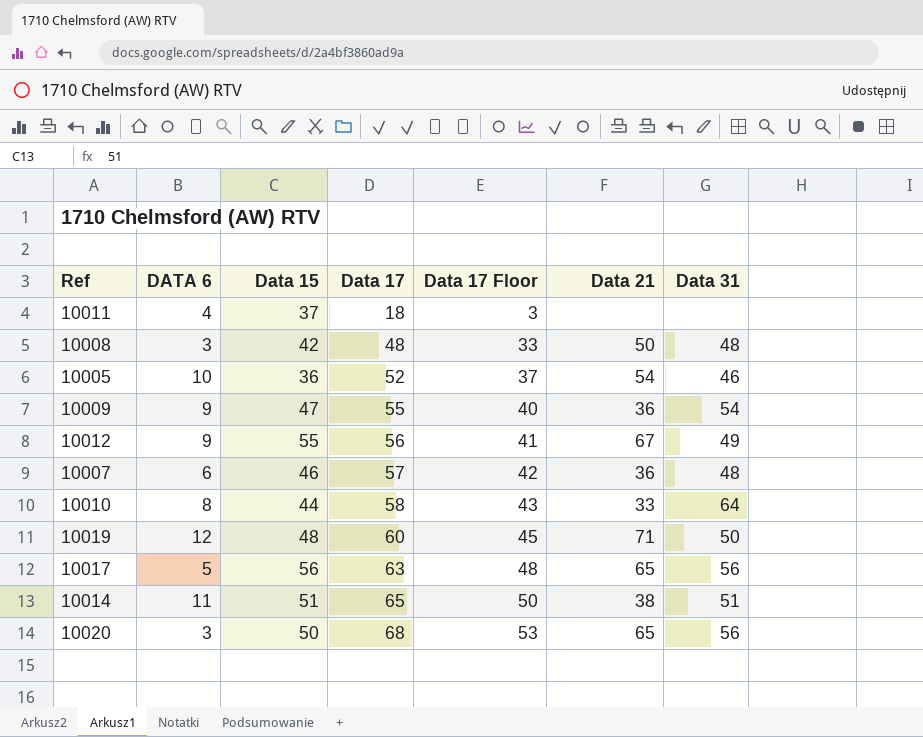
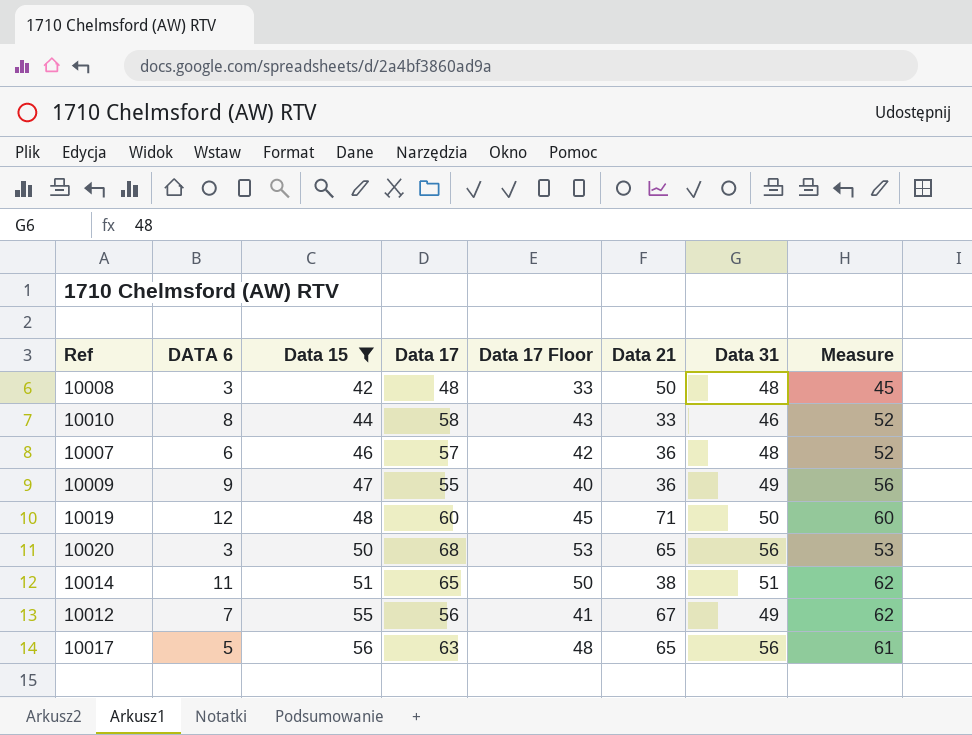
filter: none -> Data 15 >= 42
row order: Data 17 ascending -> Data 15 ascending
column Measure | formula: none -> [DATA 6] + [Data 15]
10010 | Data 31: 64 -> 46
10009 | Data 31: 54 -> 49
10012 | DATA 6: 9 -> 7

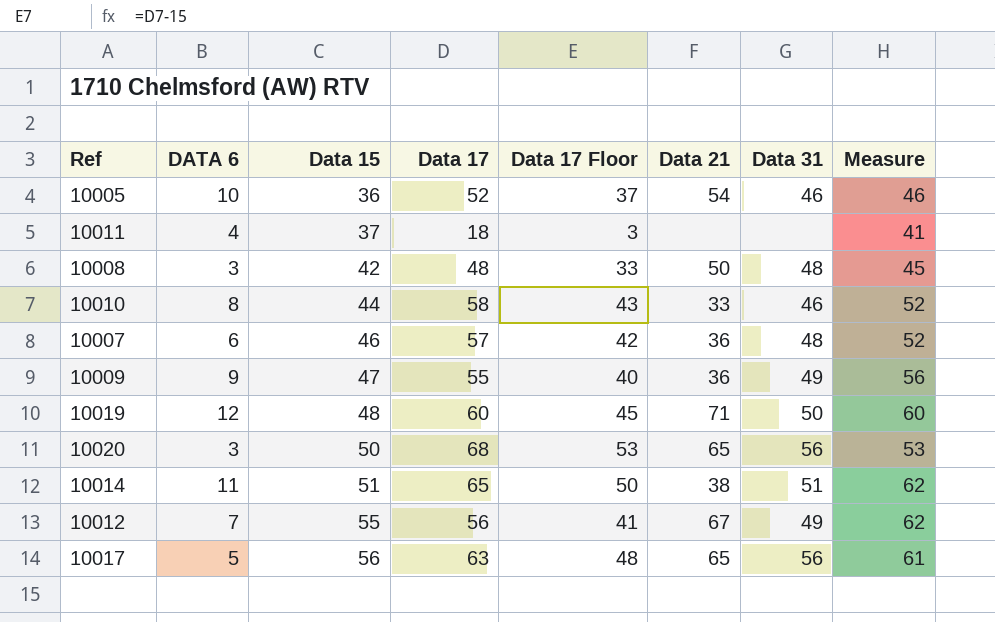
filter: Data 15 >= 42 -> none

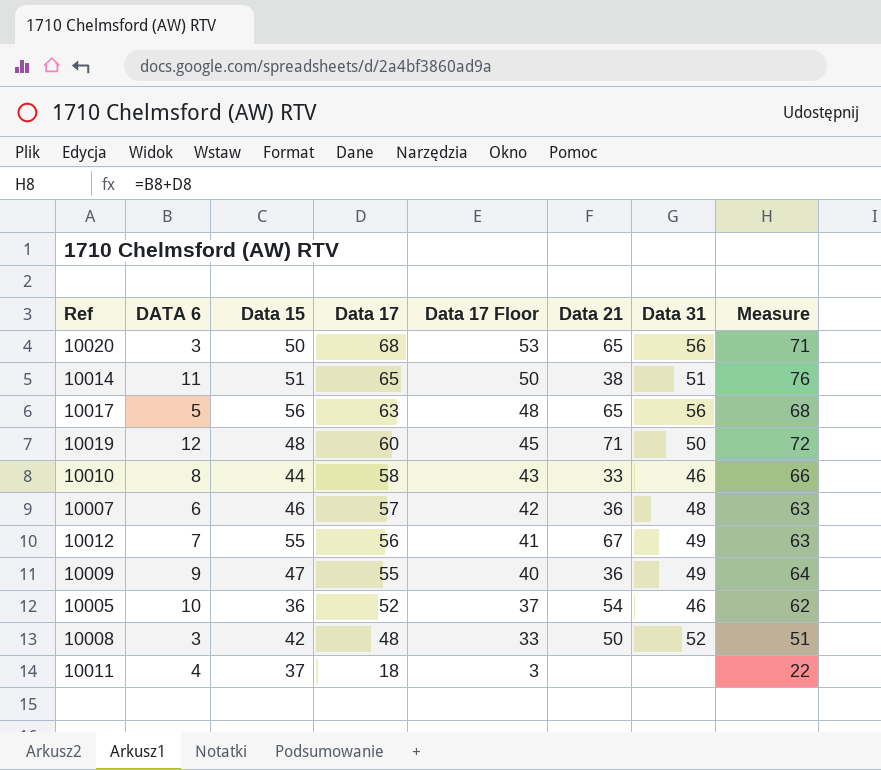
row order: Data 15 ascending -> Data 17 descending
column Measure | formula: [DATA 6] + [Data 15] -> [DATA 6] + [Data 17]
10008 | Data 31: 48 -> 52

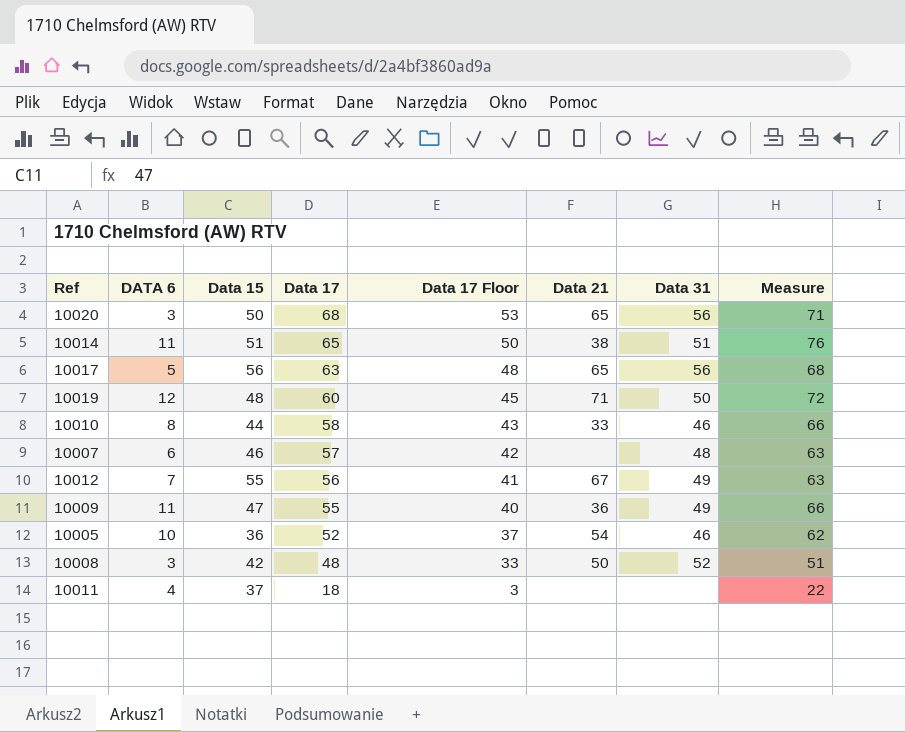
10007 | Data 21: 36 -> none
10009 | DATA 6: 9 -> 11
10009 | Measure: 64 -> 66

